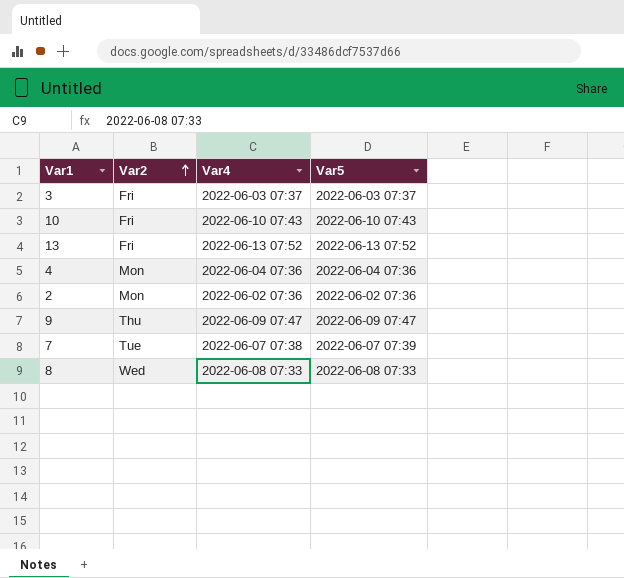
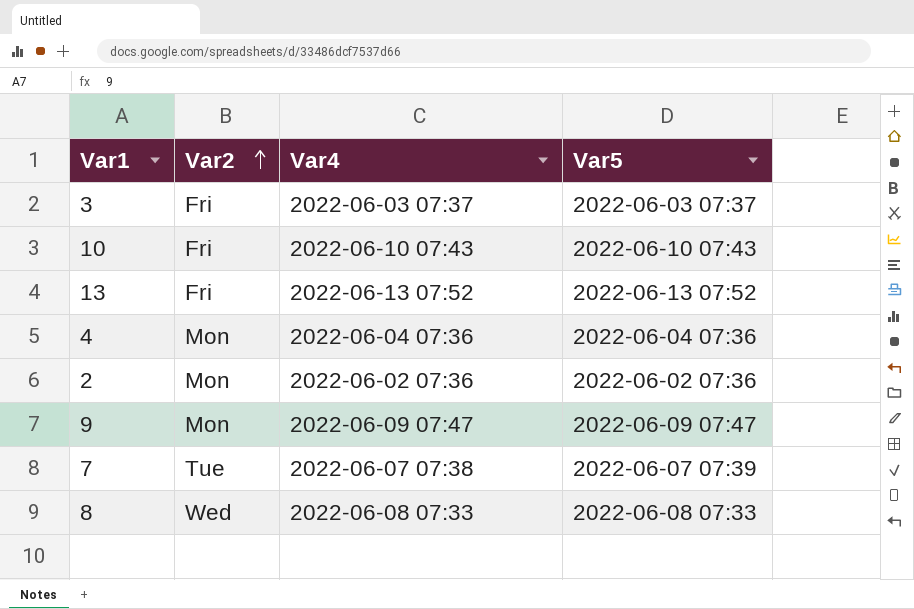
9 | Var2: Thu -> Mon

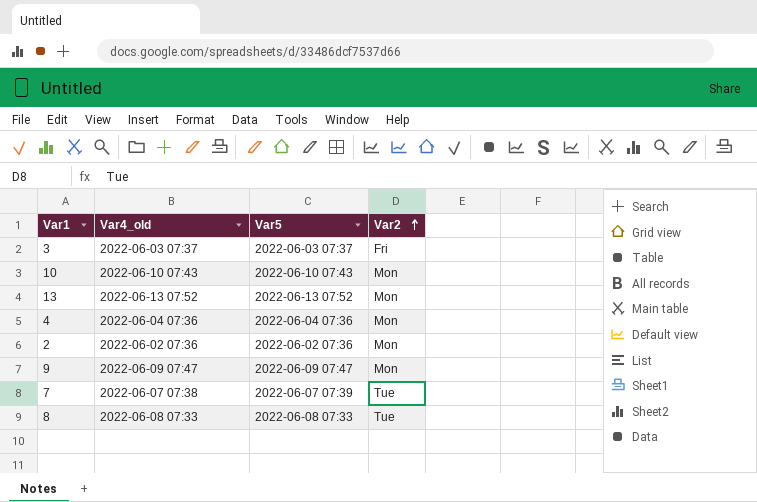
column name: Var4 -> Var4_old
column Var2 | position: 2 -> 4
10 | Var2: Fri -> Mon
13 | Var2: Fri -> Mon
8 | Var2: Wed -> Tue

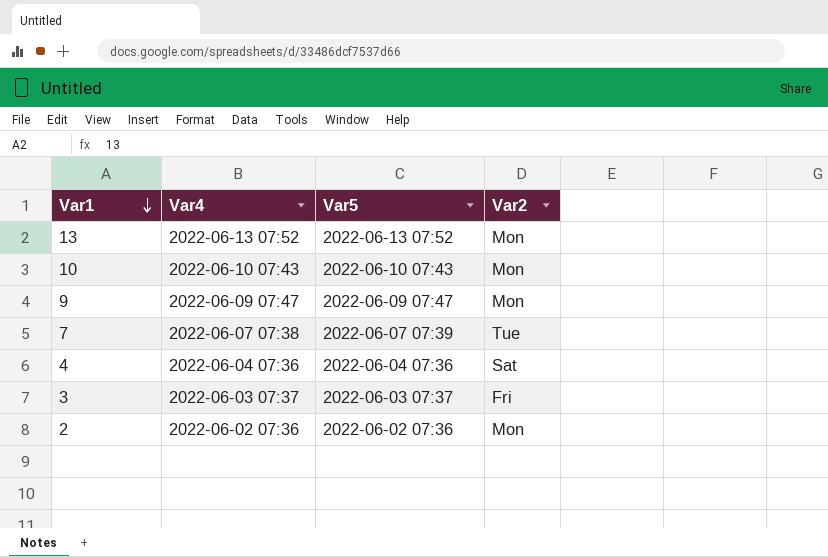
row order: Var2 ascending -> Var1 descending
column name: Var4_old -> Var4
row 8: 2022-06-08 07:33 | 2022-06-08 07:33 | Tue -> none
4 | Var2: Mon -> Sat

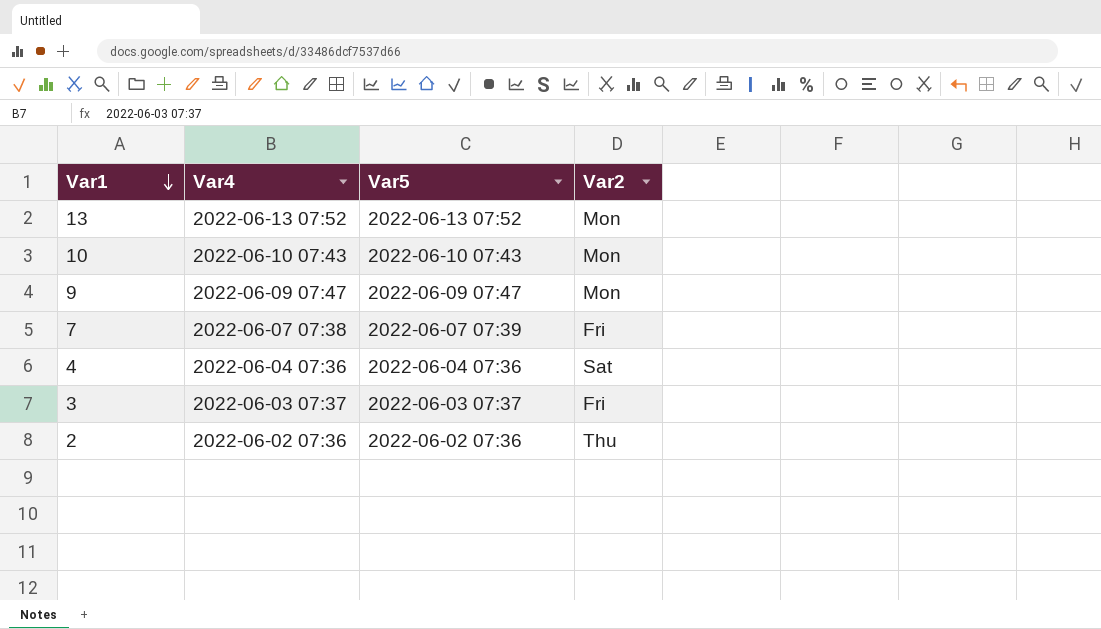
7 | Var2: Tue -> Fri
2 | Var2: Mon -> Thu

